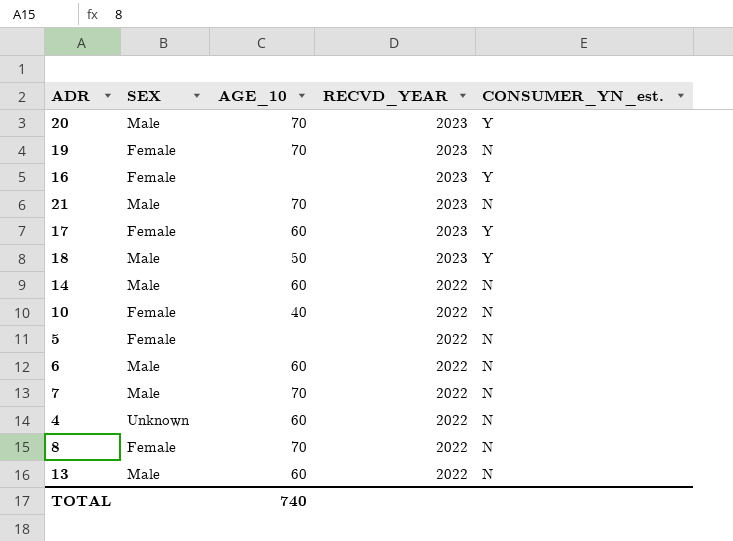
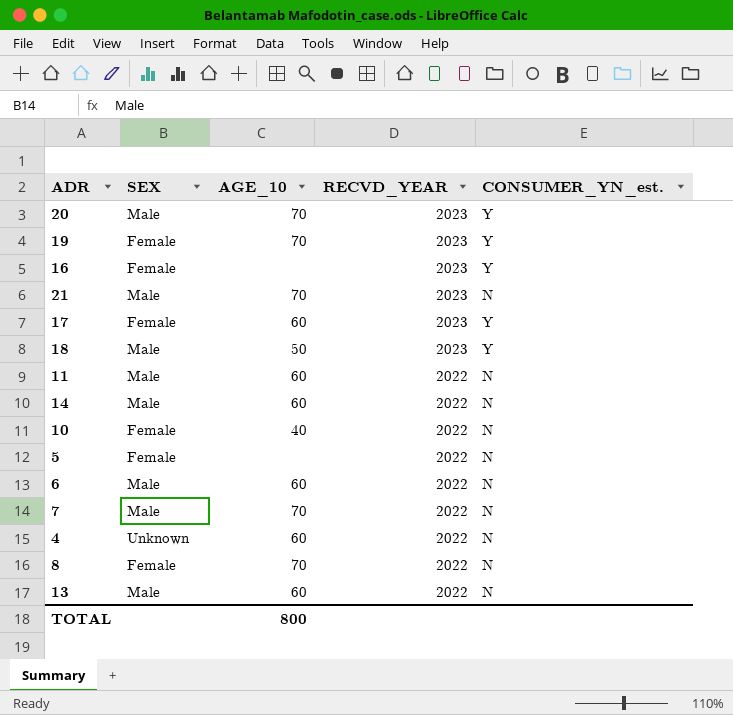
19 | CONSUMER_YN_est.: N -> Y
row 11: none -> Male | 60 | 2022 | N
TOTAL | AGE_10: 740 -> 800

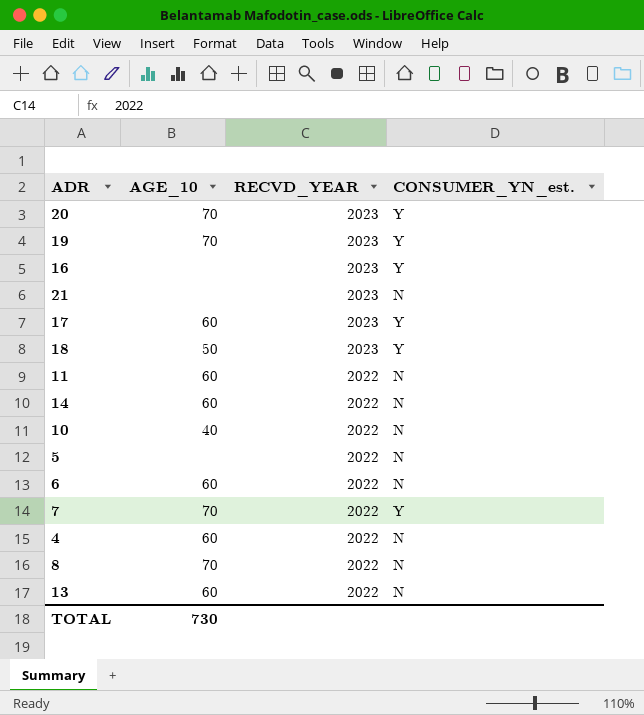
column SEX | position: 2 -> none
21 | AGE_10: 70 -> none
7 | CONSUMER_YN_est.: N -> Y
TOTAL | AGE_10: 800 -> 730

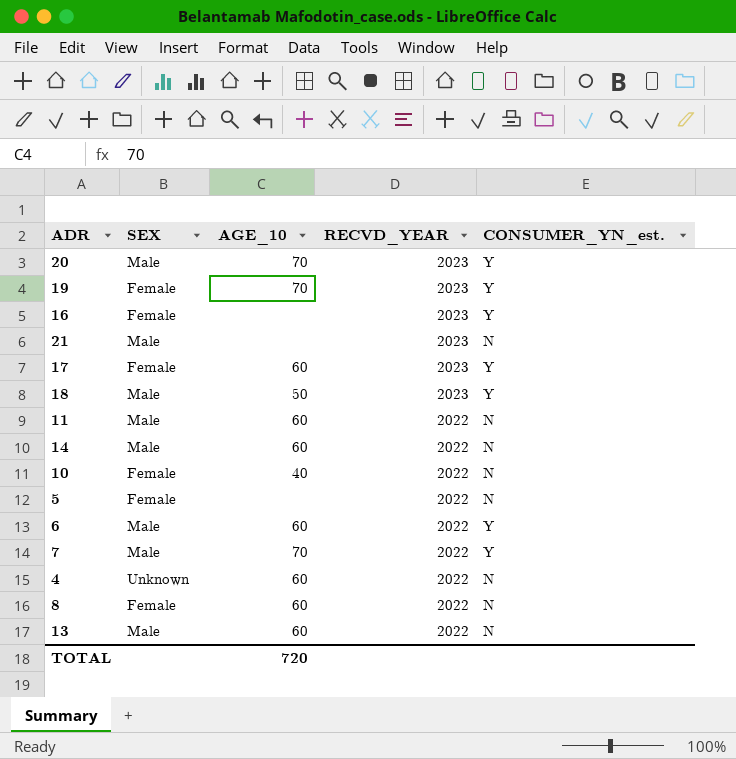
column SEX | position: none -> 2
6 | CONSUMER_YN_est.: N -> Y
8 | AGE_10: 70 -> 60
TOTAL | AGE_10: 730 -> 720

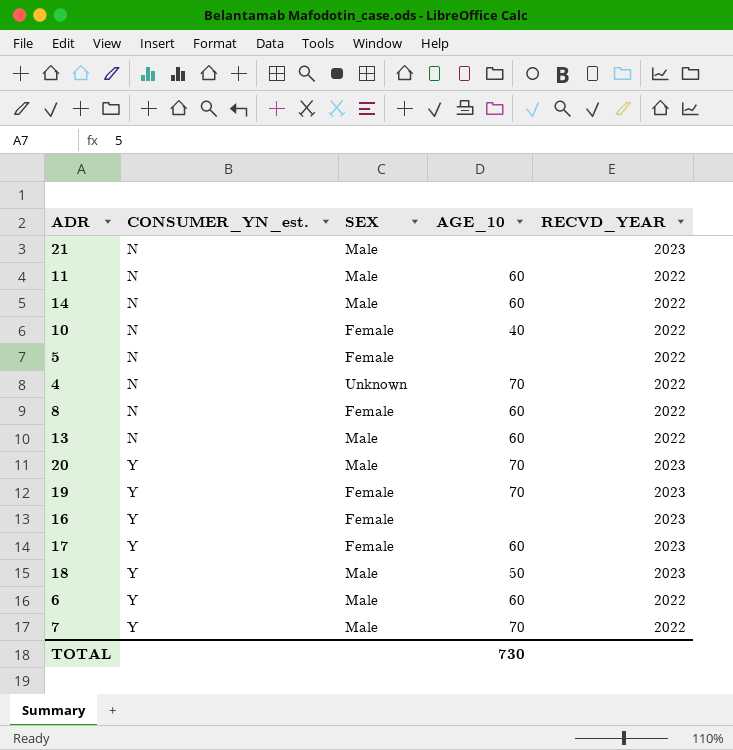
row order: RECVD_YEAR descending -> CONSUMER_YN_est. ascending
column CONSUMER_YN_est. | position: 5 -> 2
4 | AGE_10: 60 -> 70
TOTAL | AGE_10: 720 -> 730

